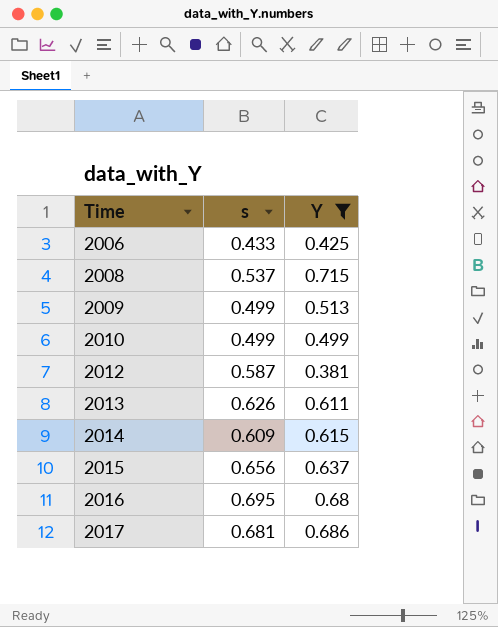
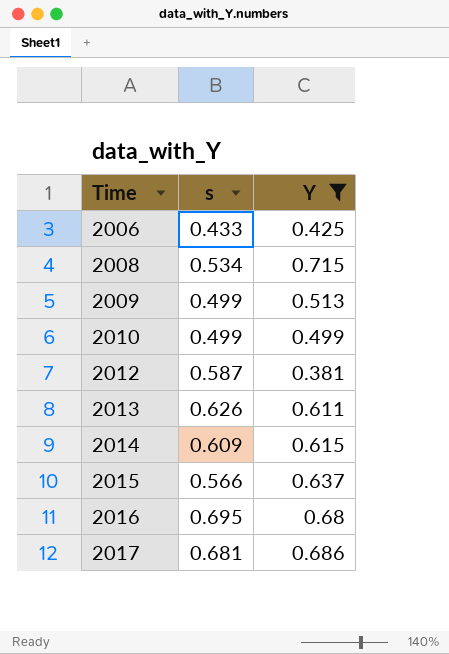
2008 | s: 0.537 -> 0.534
2015 | s: 0.656 -> 0.566

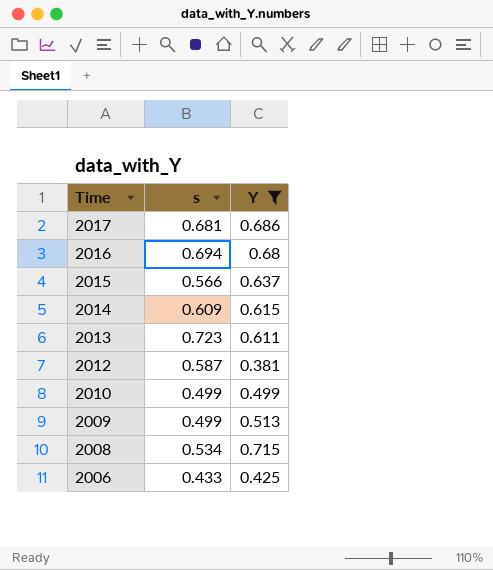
row order: Time ascending -> Time descending
2016 | s: 0.695 -> 0.694
2013 | s: 0.626 -> 0.723

